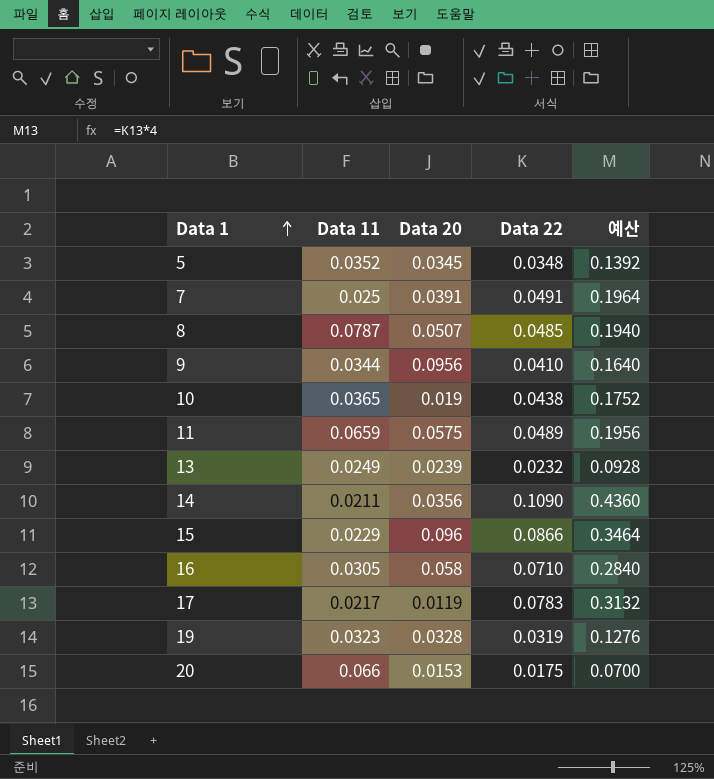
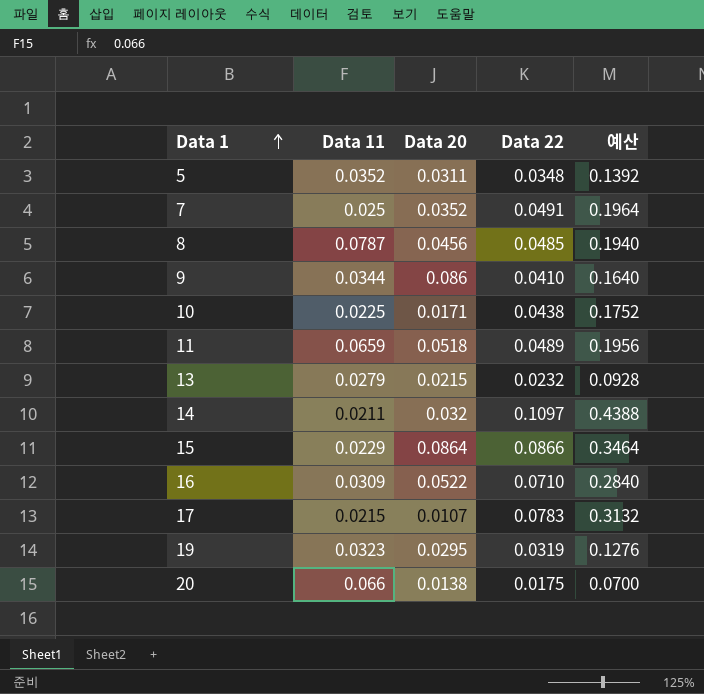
5 | Data 20: 0.0345 -> 0.0311
7 | Data 20: 0.0391 -> 0.0352
8 | Data 20: 0.0507 -> 0.0456
9 | Data 20: 0.0956 -> 0.086
10 | Data 11: 0.0365 -> 0.0225
10 | Data 20: 0.019 -> 0.0171
11 | Data 20: 0.0575 -> 0.0518
13 | Data 11: 0.0249 -> 0.0279
13 | Data 20: 0.0239 -> 0.0215
14 | Data 20: 0.0356 -> 0.032
14 | Data 22: 0.1090 -> 0.1097
14 | 예산: 0.4360 -> 0.4388
15 | Data 20: 0.096 -> 0.0864
16 | Data 11: 0.0305 -> 0.0309
16 | Data 20: 0.058 -> 0.0522
17 | Data 11: 0.0217 -> 0.0215
17 | Data 20: 0.0119 -> 0.0107
19 | Data 20: 0.0328 -> 0.0295
20 | Data 20: 0.0153 -> 0.0138

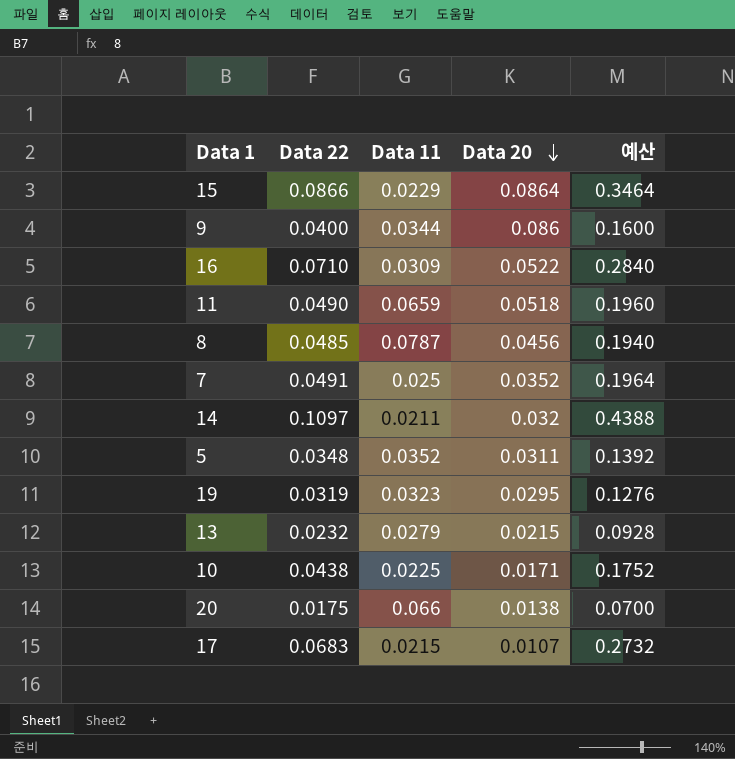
row order: Data 1 ascending -> Data 20 descending
column Data 22 | position: 4 -> 2
9 | Data 22: 0.0410 -> 0.0400
9 | 예산: 0.1640 -> 0.1600
11 | Data 22: 0.0489 -> 0.0490
11 | 예산: 0.1956 -> 0.1960
17 | Data 22: 0.0783 -> 0.0683
17 | 예산: 0.3132 -> 0.2732

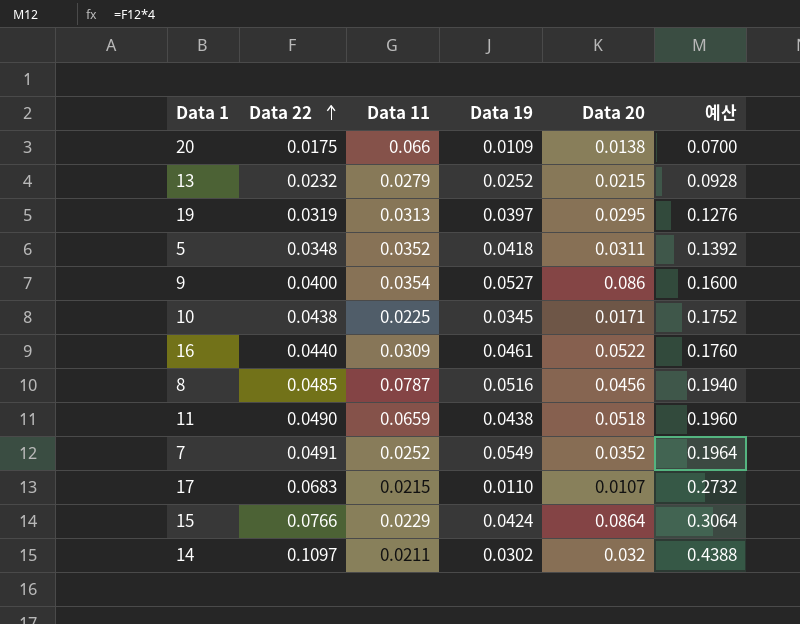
row order: Data 20 descending -> Data 22 ascending
column Data 19 | position: none -> 4
19 | Data 11: 0.0323 -> 0.0313
9 | Data 11: 0.0344 -> 0.0354
16 | Data 22: 0.0710 -> 0.0440
16 | 예산: 0.2840 -> 0.1760
7 | Data 11: 0.025 -> 0.0252
15 | Data 22: 0.0866 -> 0.0766
15 | 예산: 0.3464 -> 0.3064

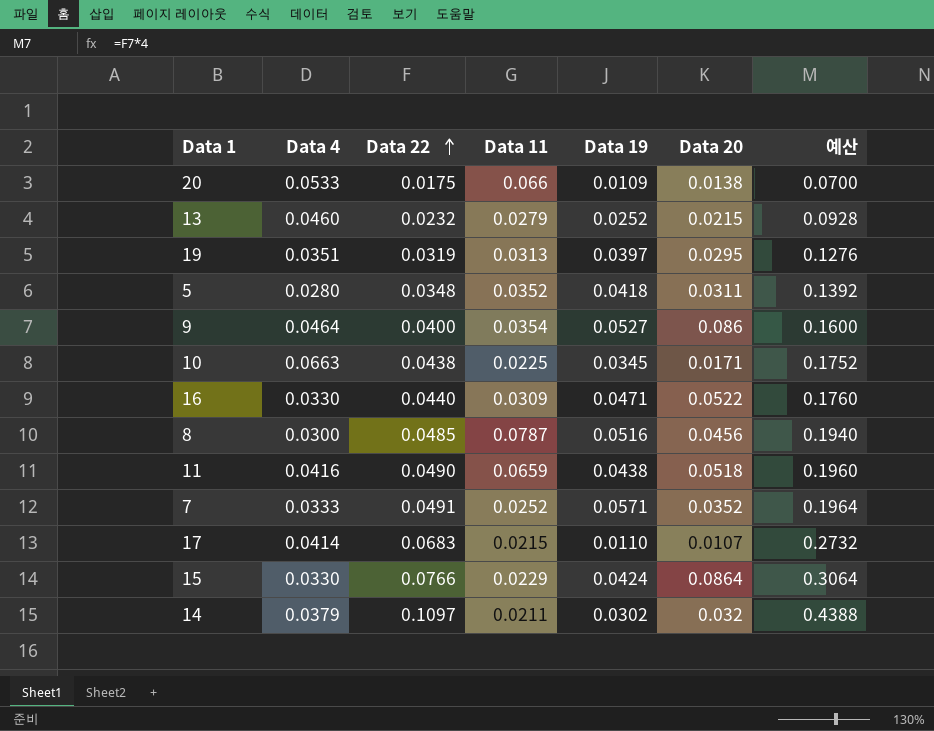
column Data 4 | position: none -> 2
16 | Data 19: 0.0461 -> 0.0471
7 | Data 19: 0.0549 -> 0.0571

